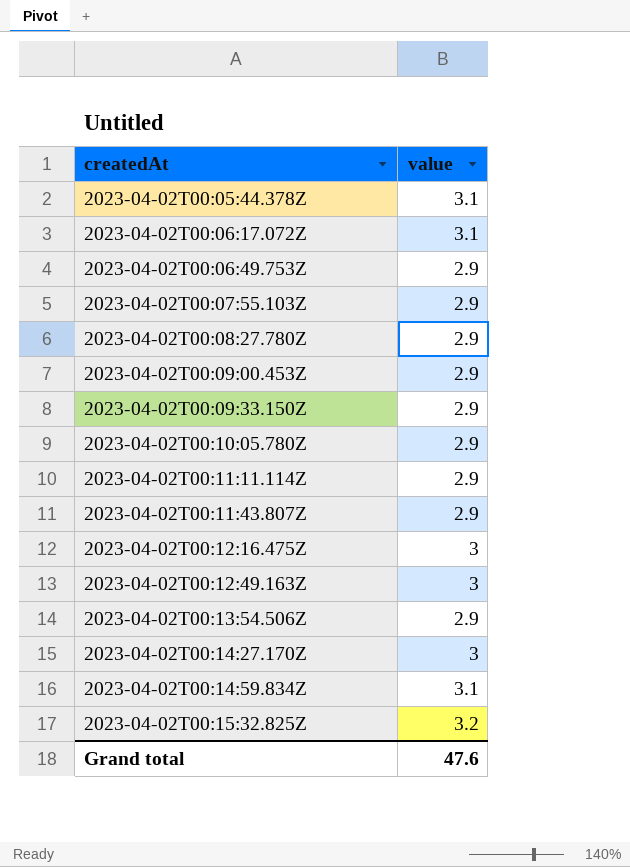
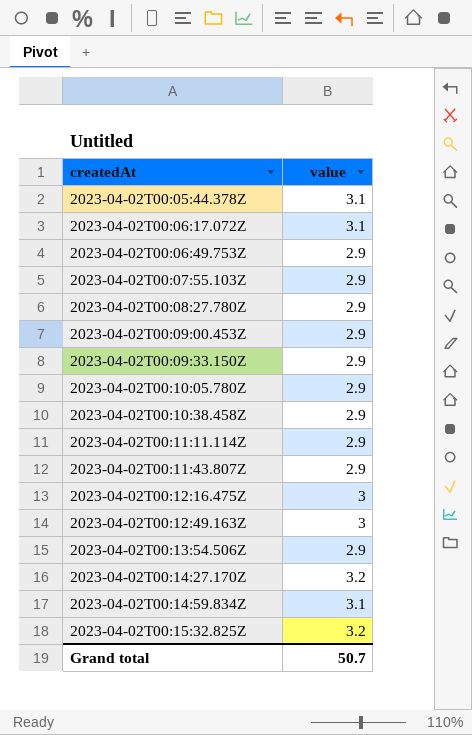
row 2023-04-02T00:10:38.458Z: none -> 2.9
2023-04-02T00:14:27.170Z | value: 3 -> 3.2
Grand total | value: 47.6 -> 50.7

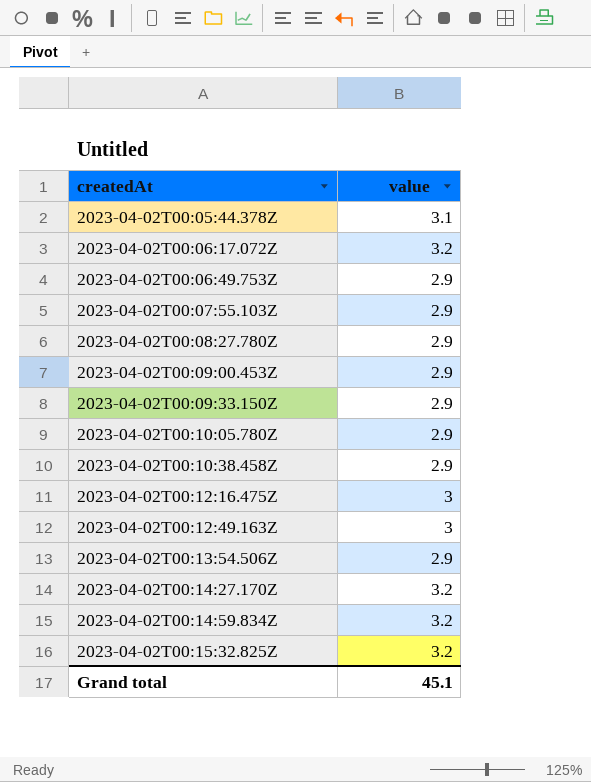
row 2023-04-02T00:11:11.114Z: 2.9 -> none
row 2023-04-02T00:11:43.807Z: 2.9 -> none
2023-04-02T00:06:17.072Z | value: 3.1 -> 3.2
2023-04-02T00:14:59.834Z | value: 3.1 -> 3.2
Grand total | value: 50.7 -> 45.1

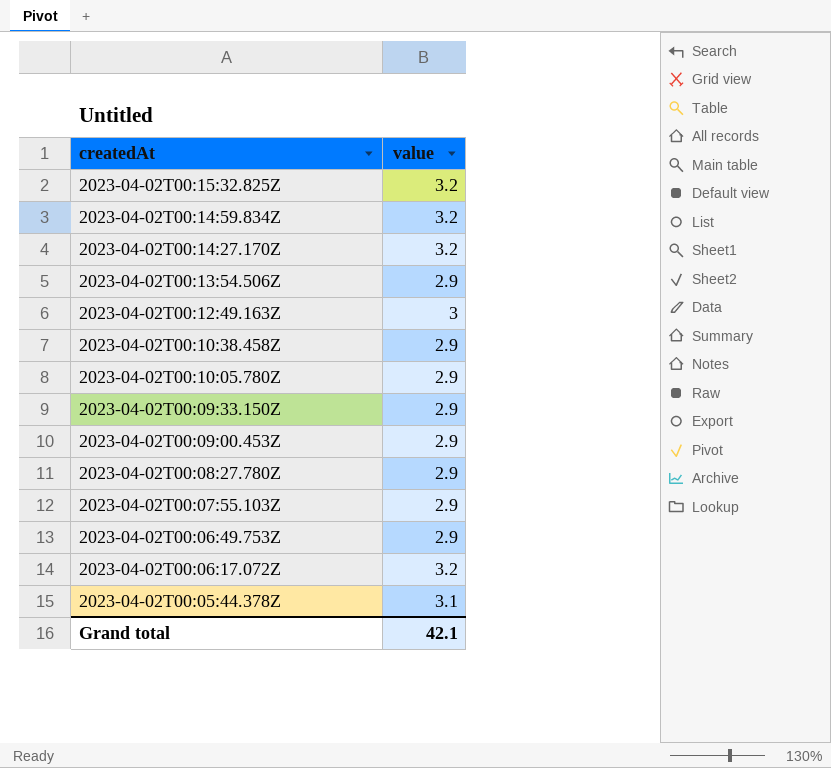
row order: createdAt ascending -> createdAt descending
row 2023-04-02T00:12:16.475Z: 3 -> none
Grand total | value: 45.1 -> 42.1

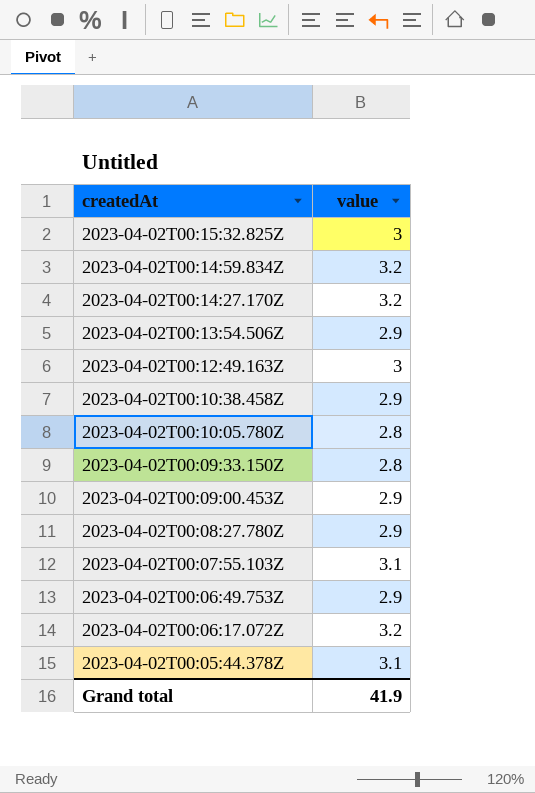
2023-04-02T00:15:32.825Z | value: 3.2 -> 3
2023-04-02T00:10:05.780Z | value: 2.9 -> 2.8
2023-04-02T00:09:33.150Z | value: 2.9 -> 2.8
2023-04-02T00:07:55.103Z | value: 2.9 -> 3.1
Grand total | value: 42.1 -> 41.9

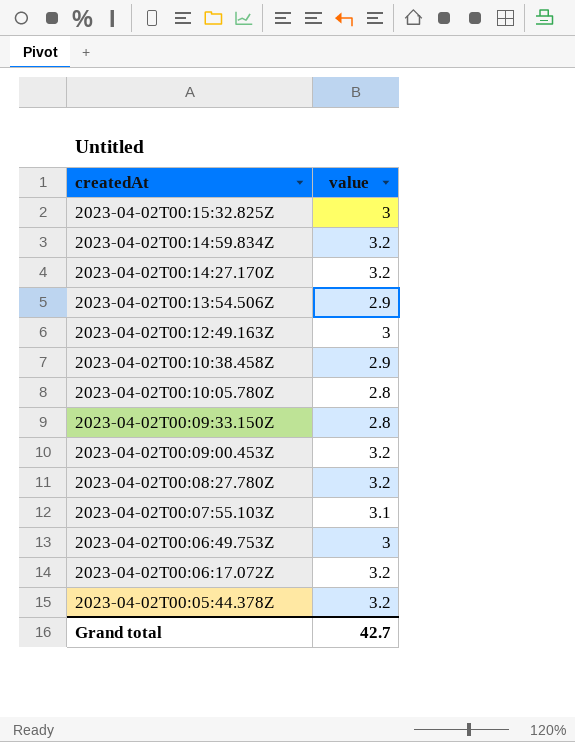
2023-04-02T00:09:00.453Z | value: 2.9 -> 3.2
2023-04-02T00:08:27.780Z | value: 2.9 -> 3.2
2023-04-02T00:06:49.753Z | value: 2.9 -> 3
2023-04-02T00:05:44.378Z | value: 3.1 -> 3.2
Grand total | value: 41.9 -> 42.7

